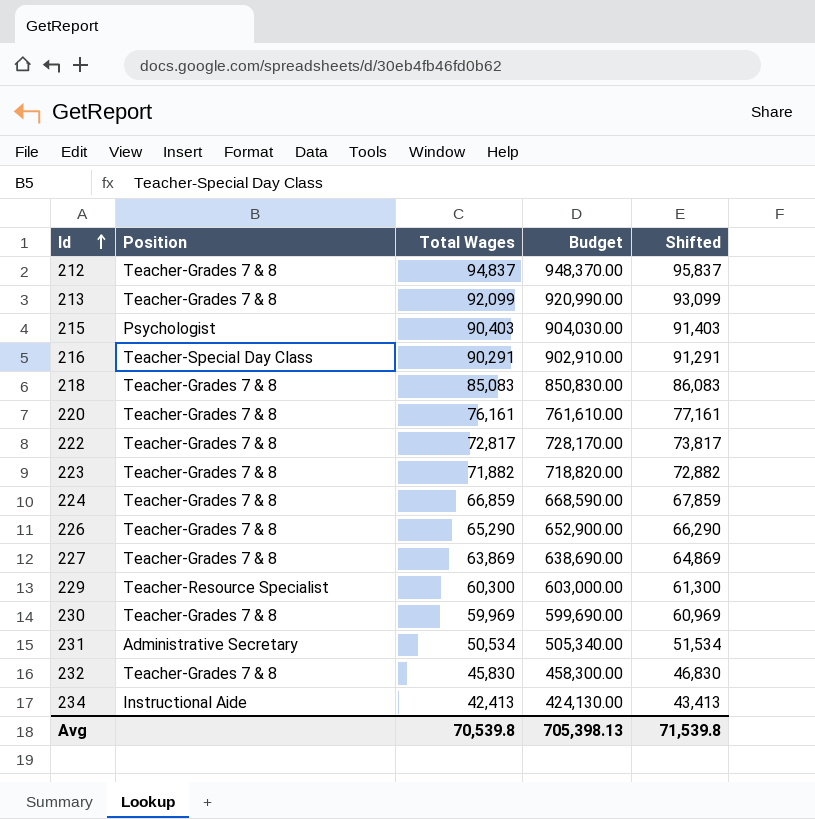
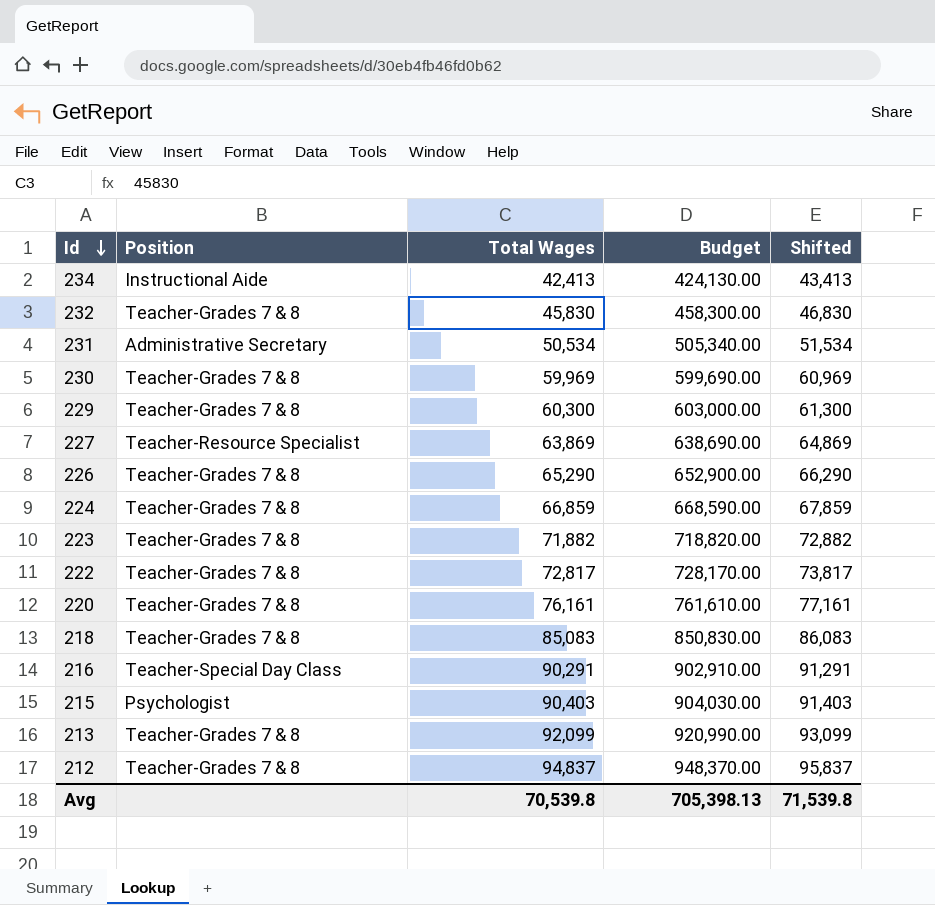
row order: Id ascending -> Id descending
229 | Position: Teacher-Resource Specialist -> Teacher-Grades 7 & 8
227 | Position: Teacher-Grades 7 & 8 -> Teacher-Resource Specialist

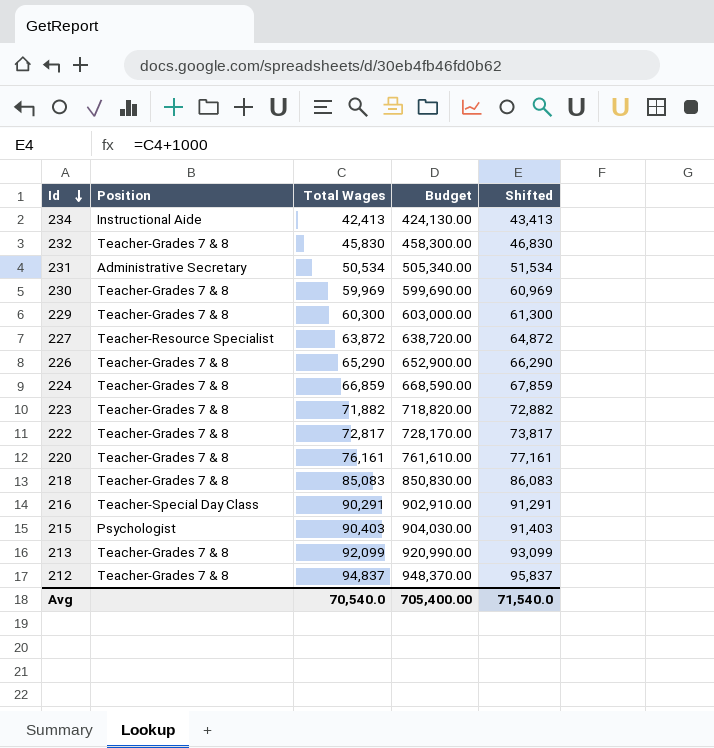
227 | Total Wages: 63,869 -> 63,872
227 | Budget: 638,690.00 -> 638,720.00
227 | Shifted: 64,869 -> 64,872
Avg | Total Wages: 70,539.8 -> 70,540.0
Avg | Budget: 705,398.13 -> 705,400.00
Avg | Shifted: 71,539.8 -> 71,540.0

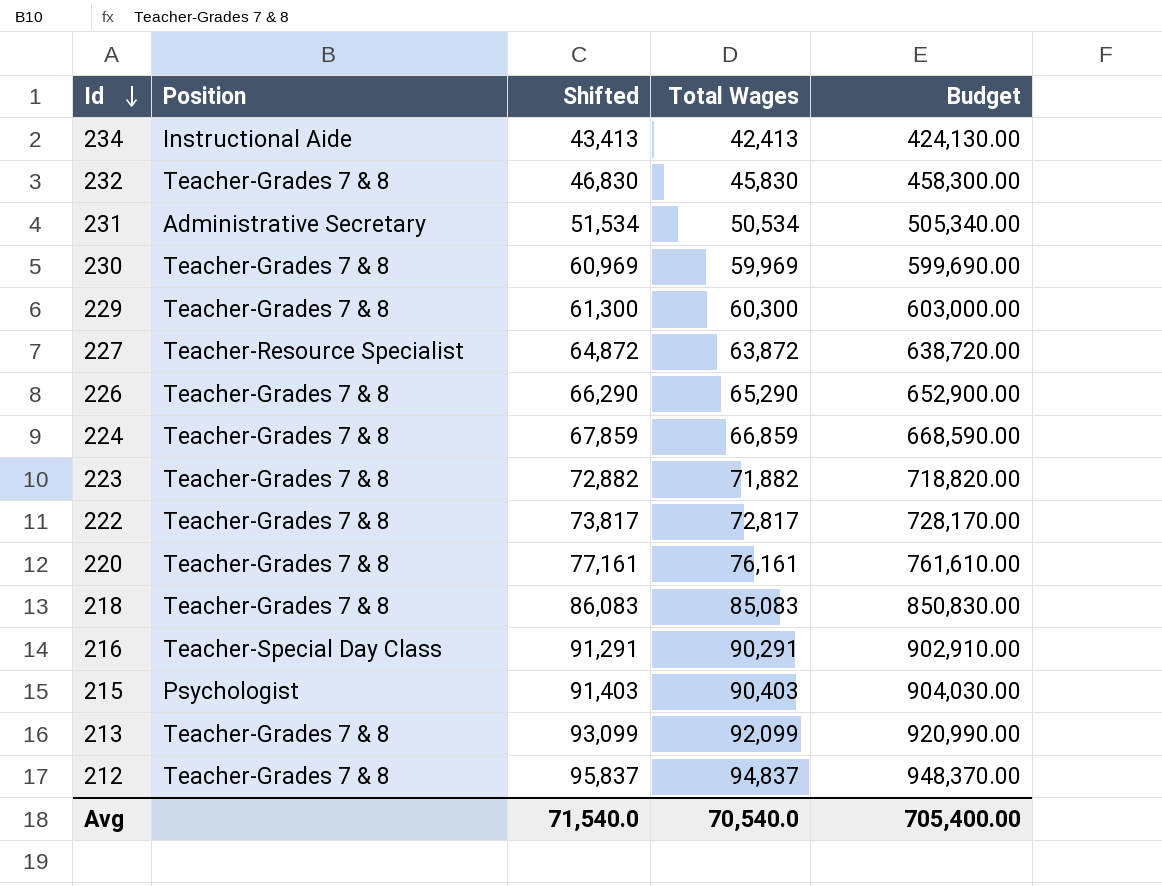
column Shifted | position: 5 -> 3

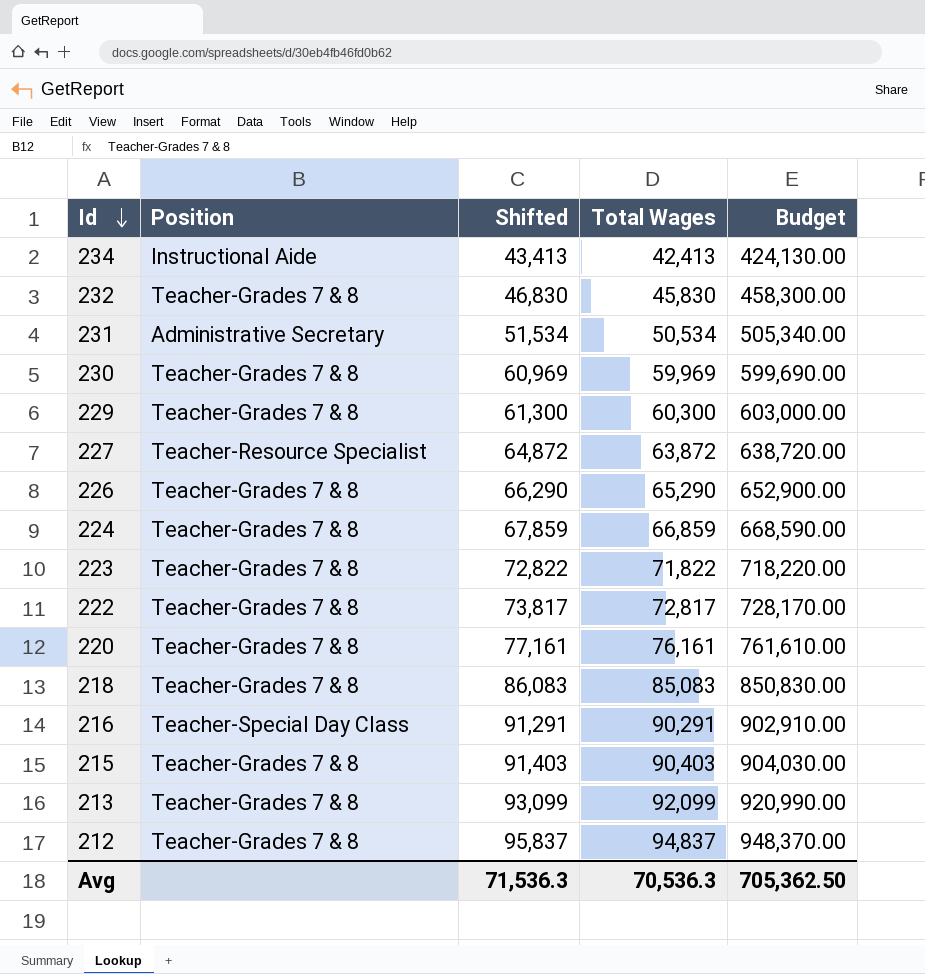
223 | Shifted: 72,882 -> 72,822
223 | Total Wages: 71,882 -> 71,822
223 | Budget: 718,820.00 -> 718,220.00
215 | Position: Psychologist -> Teacher-Grades 7 & 8
Avg | Shifted: 71,540.0 -> 71,536.3
Avg | Total Wages: 70,540.0 -> 70,536.3
Avg | Budget: 705,400.00 -> 705,362.50

